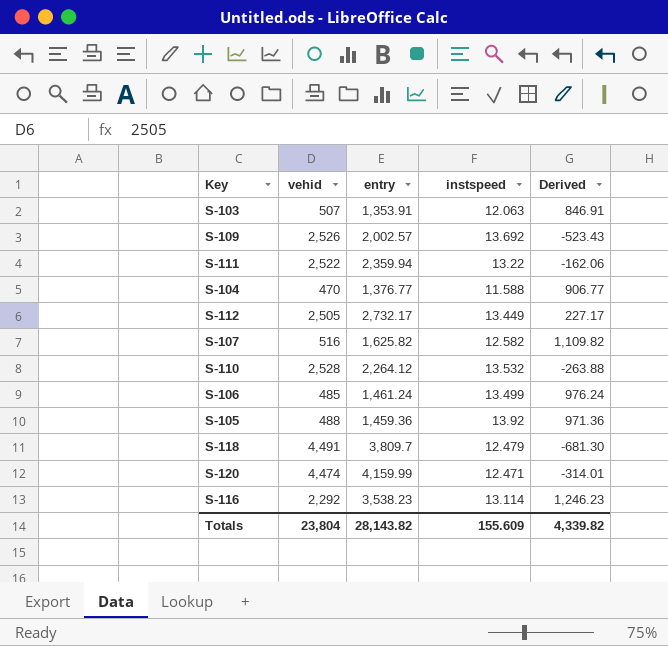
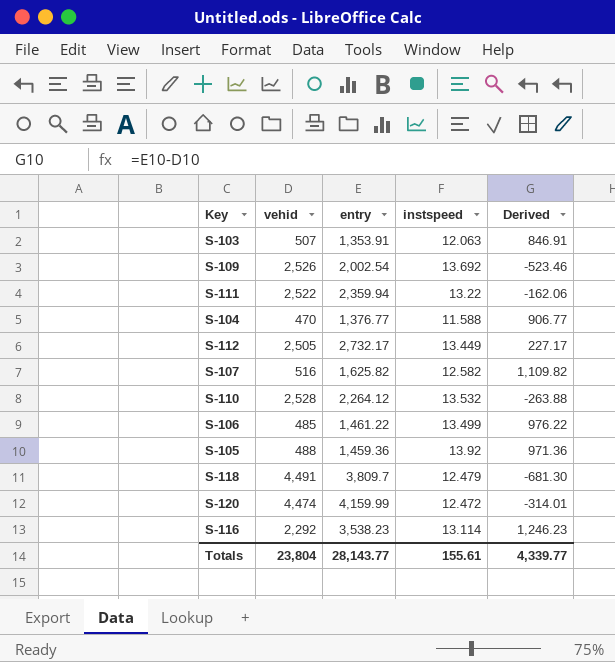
S-109 | entry: 2,002.57 -> 2,002.54
S-109 | Derived: -523.43 -> -523.46
S-106 | entry: 1,461.24 -> 1,461.22
S-106 | Derived: 976.24 -> 976.22
S-120 | instspeed: 12.471 -> 12.472
Totals | entry: 28,143.82 -> 28,143.77
Totals | instspeed: 155.609 -> 155.61
Totals | Derived: 4,339.82 -> 4,339.77

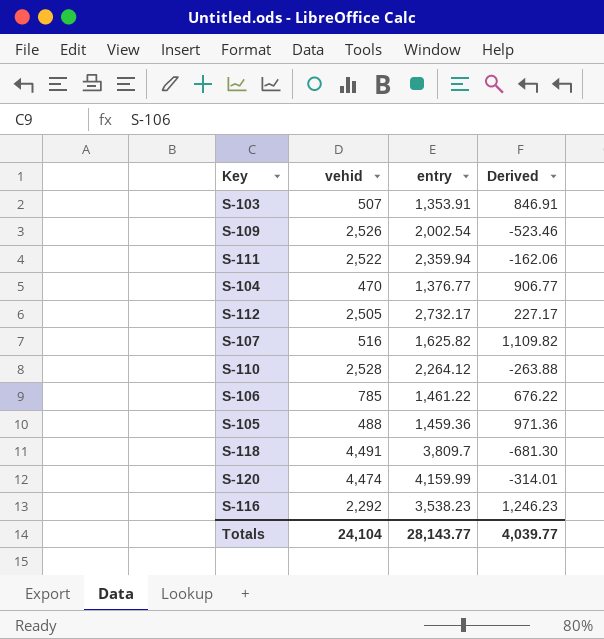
column instspeed | position: 4 -> none
S-106 | vehid: 485 -> 785
S-106 | Derived: 976.22 -> 676.22
Totals | vehid: 23,804 -> 24,104
Totals | Derived: 4,339.77 -> 4,039.77

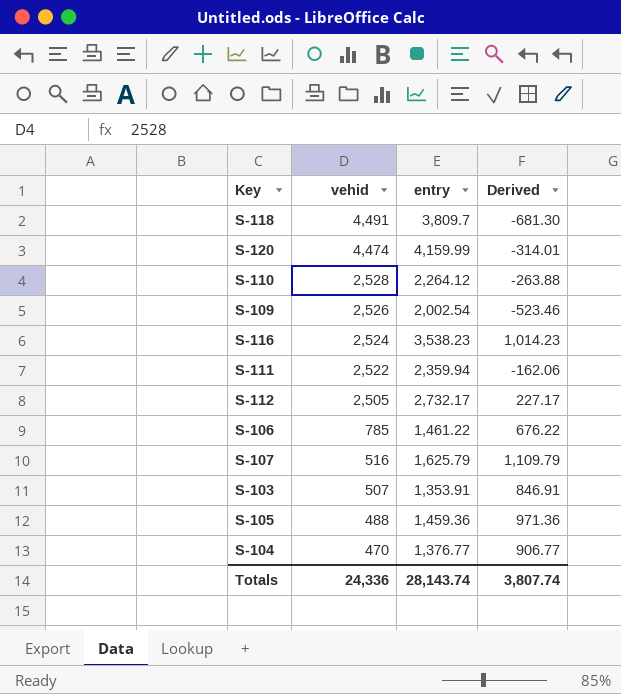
row order: none -> vehid descending
S-116 | vehid: 2,292 -> 2,524
S-116 | Derived: 1,246.23 -> 1,014.23
S-107 | entry: 1,625.82 -> 1,625.79
S-107 | Derived: 1,109.82 -> 1,109.79
Totals | vehid: 24,104 -> 24,336
Totals | entry: 28,143.77 -> 28,143.74
Totals | Derived: 4,039.77 -> 3,807.74

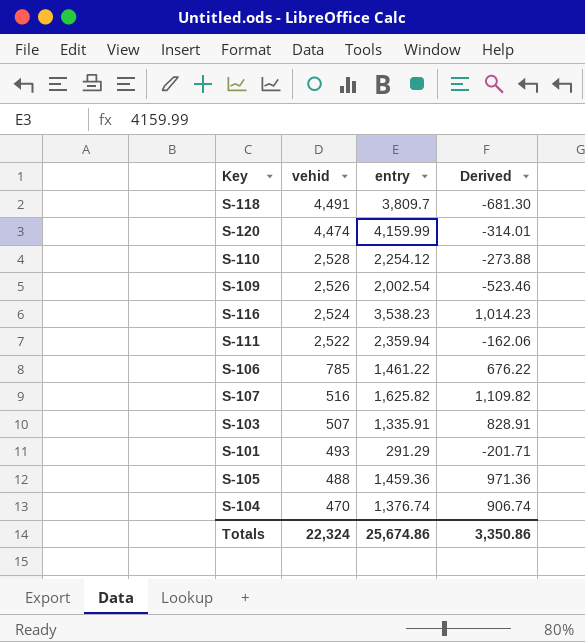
row S-112: 2,505 | 2,732.17 | 227.17 -> none
S-110 | entry: 2,264.12 -> 2,254.12
S-110 | Derived: -263.88 -> -273.88
S-107 | entry: 1,625.79 -> 1,625.82
S-107 | Derived: 1,109.79 -> 1,109.82
S-103 | entry: 1,353.91 -> 1,335.91
S-103 | Derived: 846.91 -> 828.91
row S-101: none -> 493 | 291.29 | -201.71
S-104 | entry: 1,376.77 -> 1,376.74
S-104 | Derived: 906.77 -> 906.74
Totals | vehid: 24,336 -> 22,324
Totals | entry: 28,143.74 -> 25,674.86
Totals | Derived: 3,807.74 -> 3,350.86

